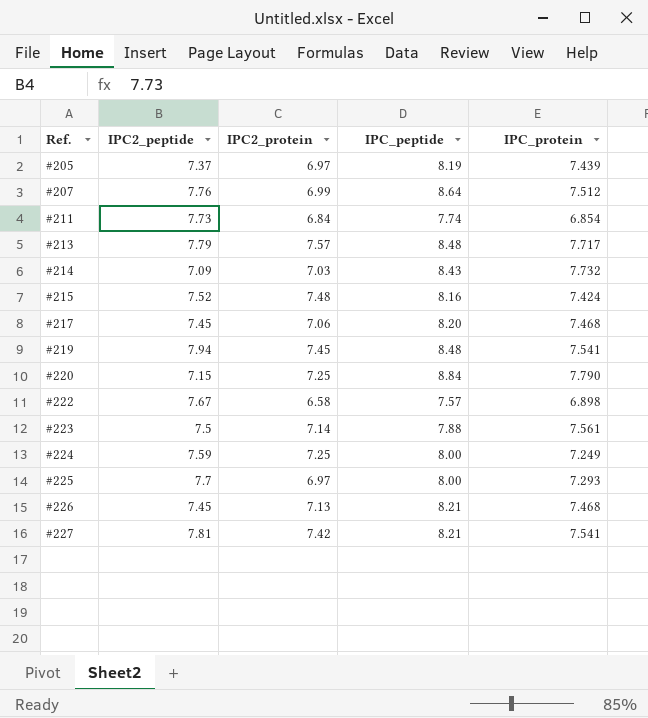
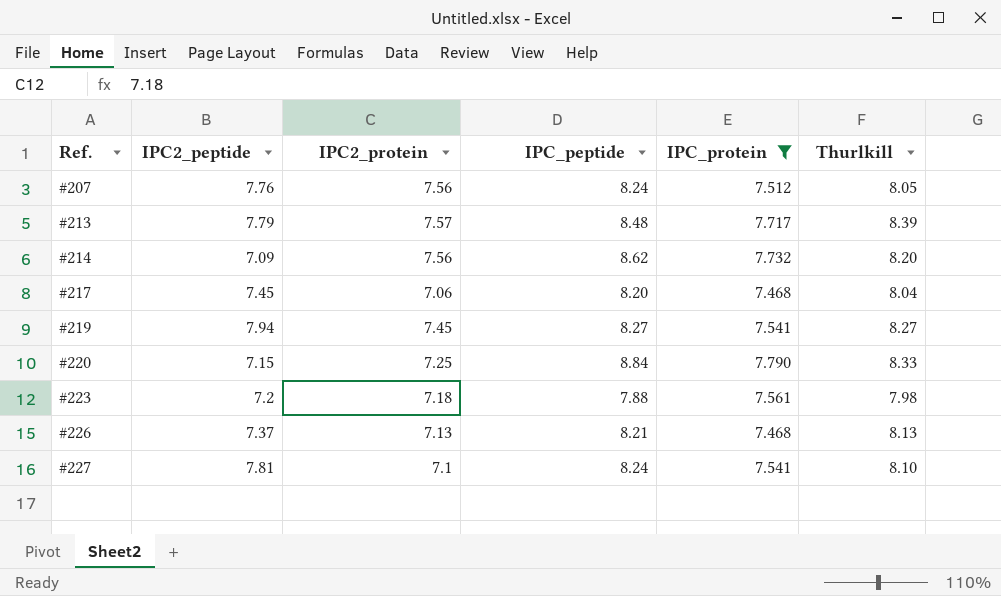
filter: none -> IPC_protein >= 7.468
column Thurlkill | position: none -> 6
#207 | IPC2_protein: 6.99 -> 7.56
#207 | IPC_peptide: 8.64 -> 8.24
#214 | IPC2_protein: 7.03 -> 7.56
#214 | IPC_peptide: 8.43 -> 8.62
#219 | IPC_peptide: 8.48 -> 8.27
#223 | IPC2_peptide: 7.5 -> 7.2
#223 | IPC2_protein: 7.14 -> 7.18
#226 | IPC2_peptide: 7.45 -> 7.37
#227 | IPC2_protein: 7.42 -> 7.1
#227 | IPC_peptide: 8.21 -> 8.24

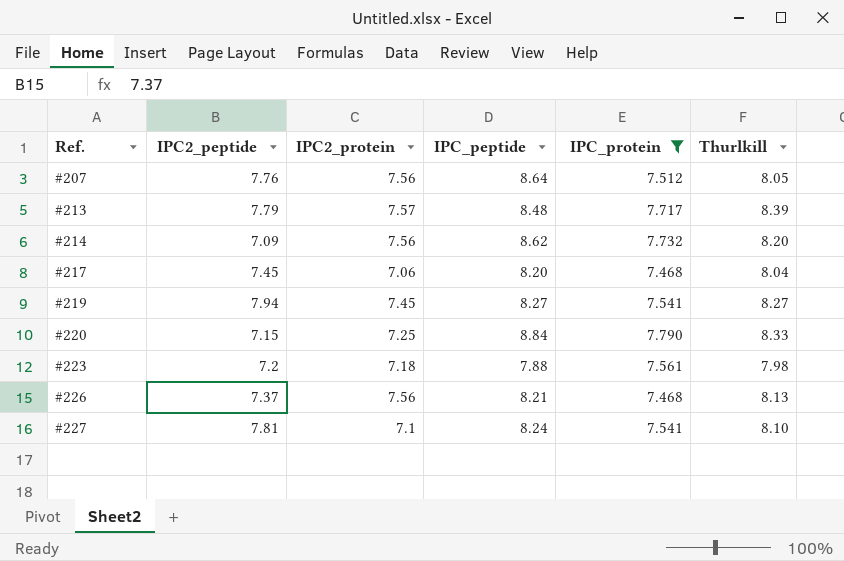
#207 | IPC_peptide: 8.24 -> 8.64
#226 | IPC2_protein: 7.13 -> 7.56

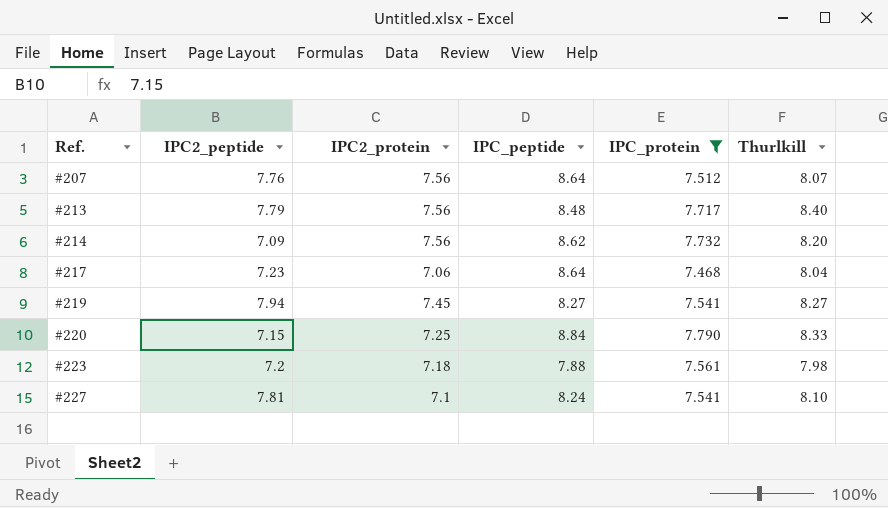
row #226: 7.37 | 7.56 | 8.21 | 7.468 | 8.13 -> none
#207 | Thurlkill: 8.05 -> 8.07
#213 | IPC2_protein: 7.57 -> 7.56
#213 | Thurlkill: 8.39 -> 8.40
#217 | IPC2_peptide: 7.45 -> 7.23
#217 | IPC_peptide: 8.20 -> 8.64

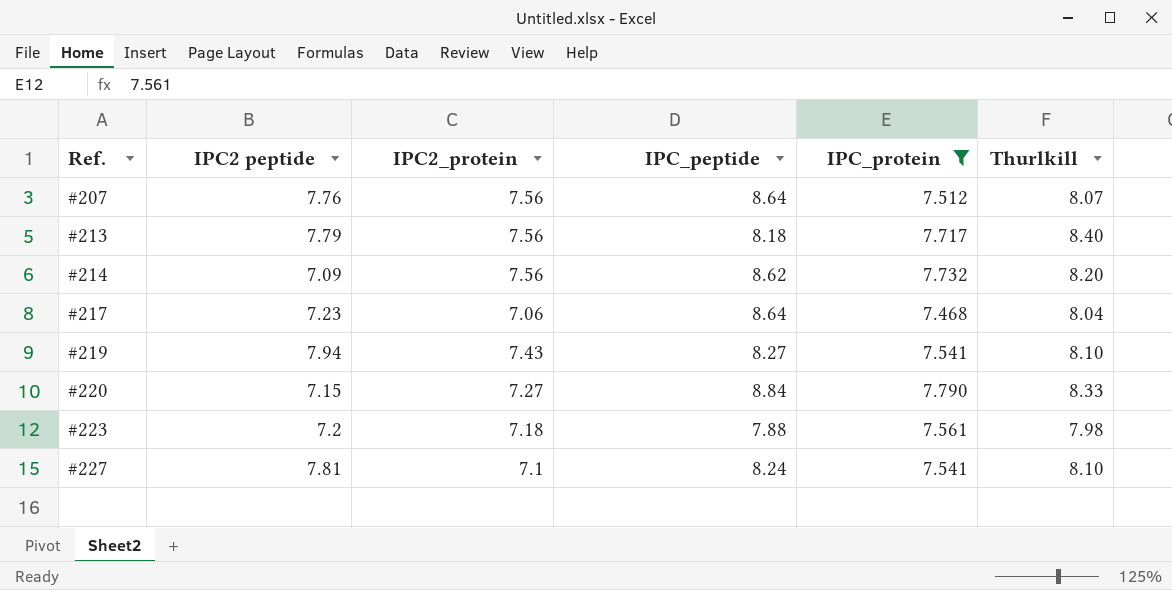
column name: IPC2_peptide -> IPC2 peptide
#213 | IPC_peptide: 8.48 -> 8.18
#219 | IPC2_protein: 7.45 -> 7.43
#219 | Thurlkill: 8.27 -> 8.10
#220 | IPC2_protein: 7.25 -> 7.27

